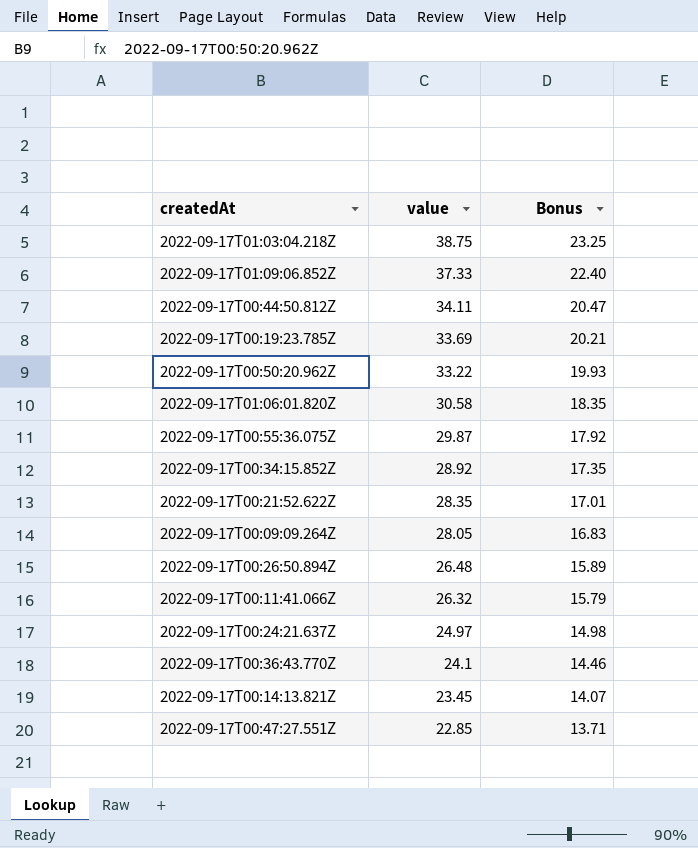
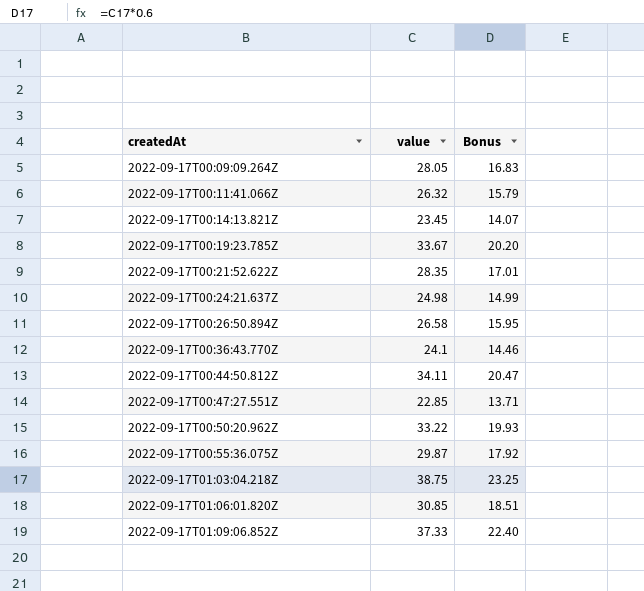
row order: value descending -> createdAt ascending
row 2022-09-17T00:34:15.852Z: 28.92 | 17.35 -> none
2022-09-17T00:19:23.785Z | value: 33.69 -> 33.67
2022-09-17T00:19:23.785Z | Bonus: 20.21 -> 20.20
2022-09-17T00:24:21.637Z | value: 24.97 -> 24.98
2022-09-17T00:24:21.637Z | Bonus: 14.98 -> 14.99
2022-09-17T00:26:50.894Z | value: 26.48 -> 26.58
2022-09-17T00:26:50.894Z | Bonus: 15.89 -> 15.95
2022-09-17T01:06:01.820Z | value: 30.58 -> 30.85
2022-09-17T01:06:01.820Z | Bonus: 18.35 -> 18.51

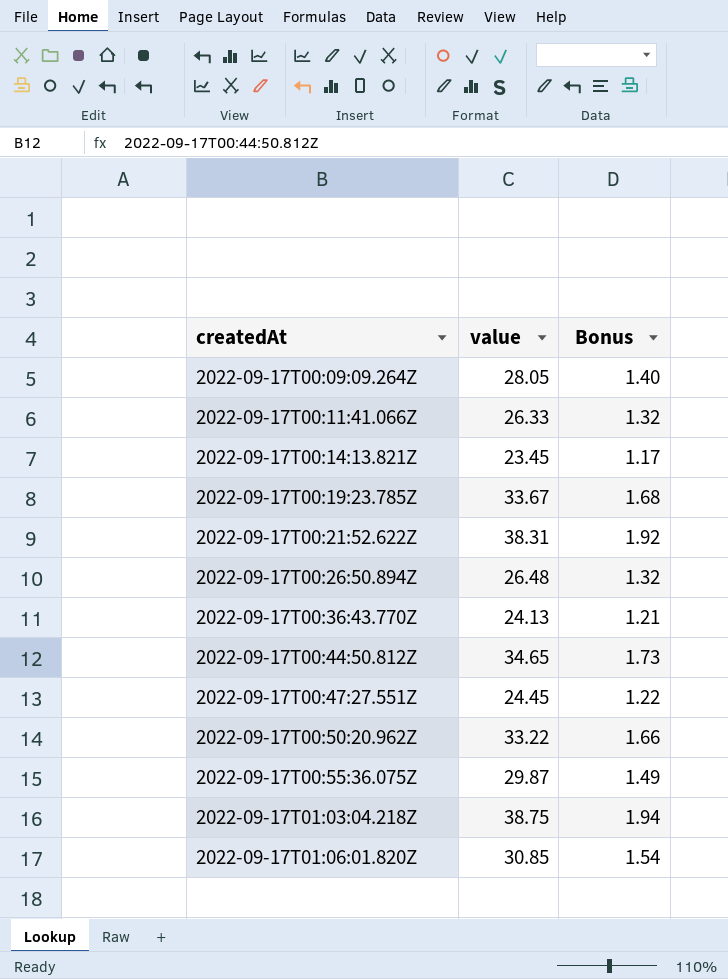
column Bonus | formula: [value] * 0.6 -> [value] * 0.05
row 2022-09-17T00:24:21.637Z: 24.98 | 14.99 -> none
row 2022-09-17T01:09:06.852Z: 37.33 | 22.40 -> none
2022-09-17T00:11:41.066Z | value: 26.32 -> 26.33
2022-09-17T00:21:52.622Z | value: 28.35 -> 38.31
2022-09-17T00:26:50.894Z | value: 26.58 -> 26.48
2022-09-17T00:36:43.770Z | value: 24.1 -> 24.13
2022-09-17T00:44:50.812Z | value: 34.11 -> 34.65
2022-09-17T00:47:27.551Z | value: 22.85 -> 24.45

